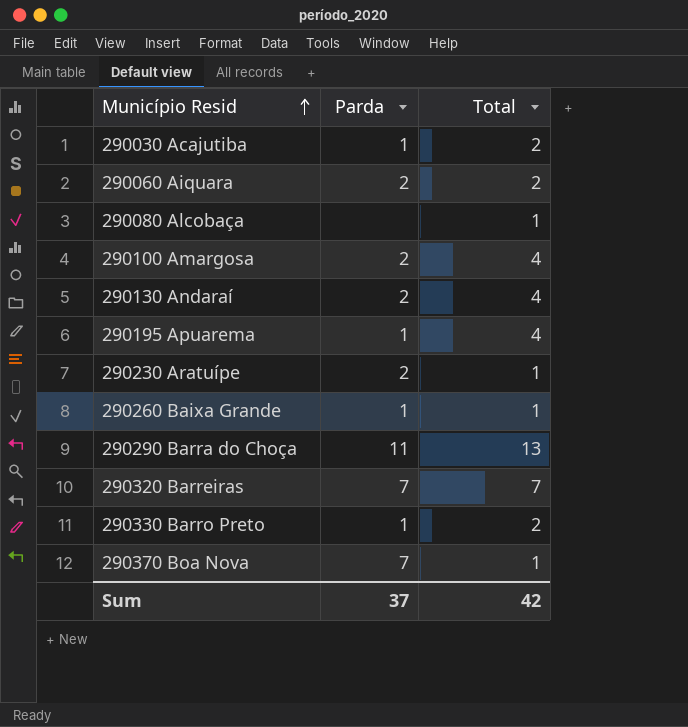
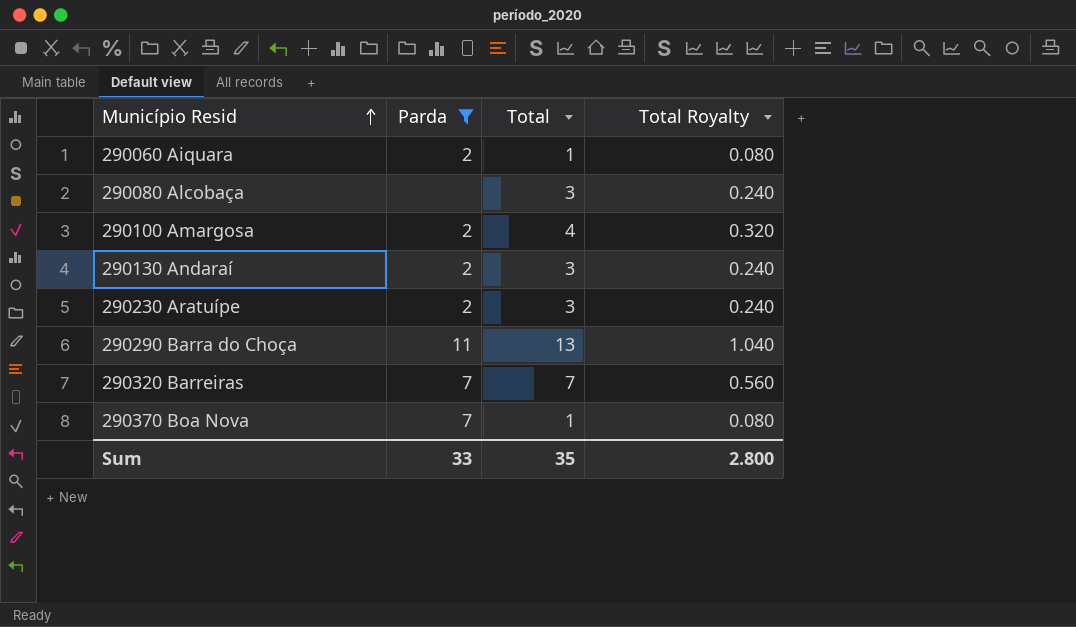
filter: none -> Parda != 1
column Total Royalty | formula: none -> [Total] * 0.08
290060 Aiquara | Total: 2 -> 1
290080 Alcobaça | Total: 1 -> 3
290130 Andaraí | Total: 4 -> 3
290230 Aratuípe | Total: 1 -> 3
Sum | Parda: 37 -> 33
Sum | Total: 42 -> 35

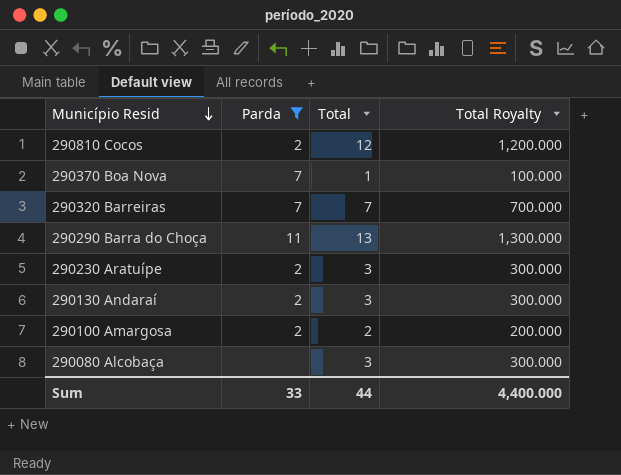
row order: Município Resid ascending -> Município Resid descending
column Total Royalty | formula: [Total] * 0.08 -> [Total] * 100
row 290060 Aiquara: 2 | 1 | 0.080 -> none
row 290810 Cocos: none -> 2 | 12 | 1,200.000
290100 Amargosa | Total: 4 -> 2
Sum | Total: 35 -> 44
Sum | Total Royalty: 2.800 -> 4,400.000

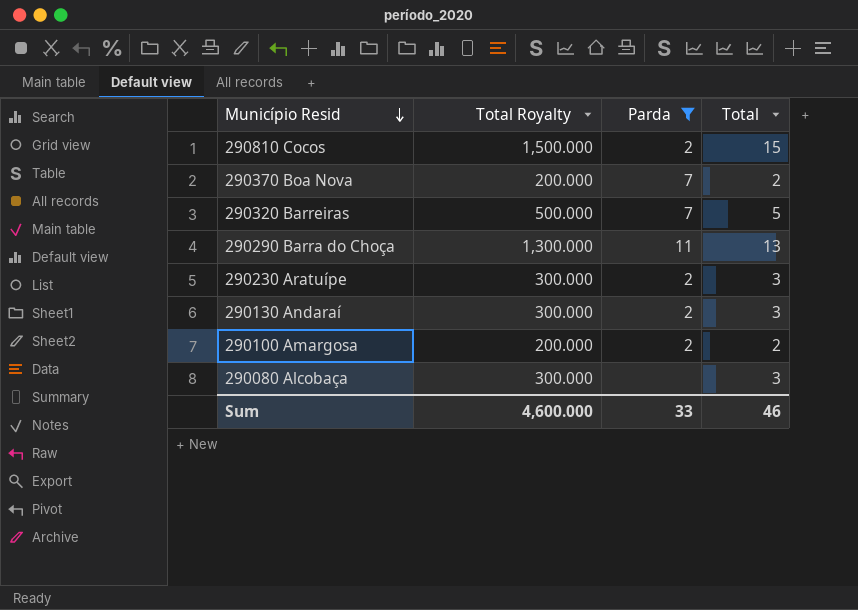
column Total Royalty | position: 4 -> 2
290810 Cocos | Total Royalty: 1,200.000 -> 1,500.000
290810 Cocos | Total: 12 -> 15
290370 Boa Nova | Total Royalty: 100.000 -> 200.000
290370 Boa Nova | Total: 1 -> 2
290320 Barreiras | Total Royalty: 700.000 -> 500.000
290320 Barreiras | Total: 7 -> 5
Sum | Total Royalty: 4,400.000 -> 4,600.000
Sum | Total: 44 -> 46

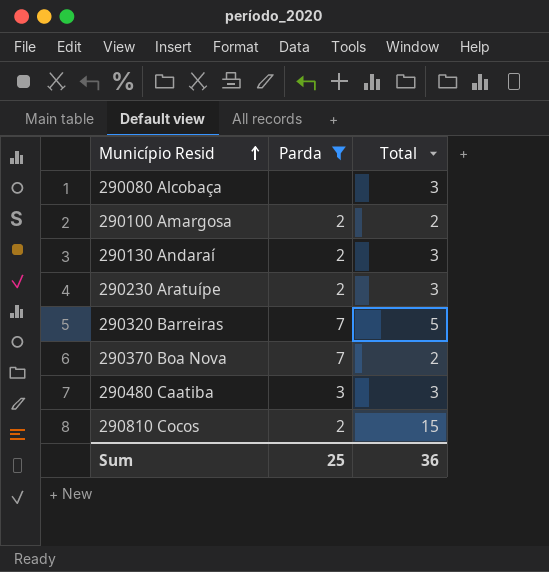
row order: Município Resid descending -> Município Resid ascending
column Total Royalty | formula: [Total] * 100 -> none
row 290290 Barra do Choça: 1,300.000 | 11 | 13 -> none
row 290480 Caatiba: none -> 3 | 3
Sum | Parda: 33 -> 25
Sum | Total: 46 -> 36

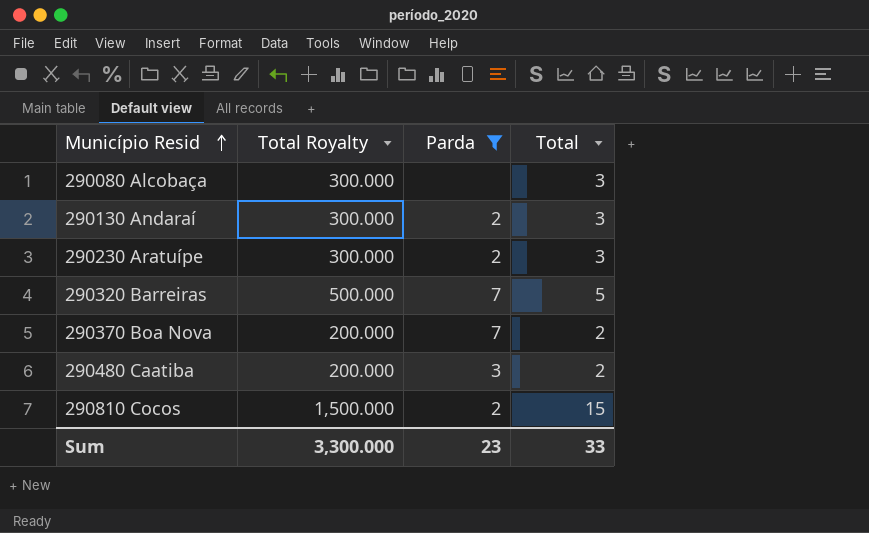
column Total Royalty | formula: none -> [Total] * 100
row 290100 Amargosa: 2 | 2 -> none
290480 Caatiba | Total: 3 -> 2
Sum | Parda: 25 -> 23
Sum | Total: 36 -> 33

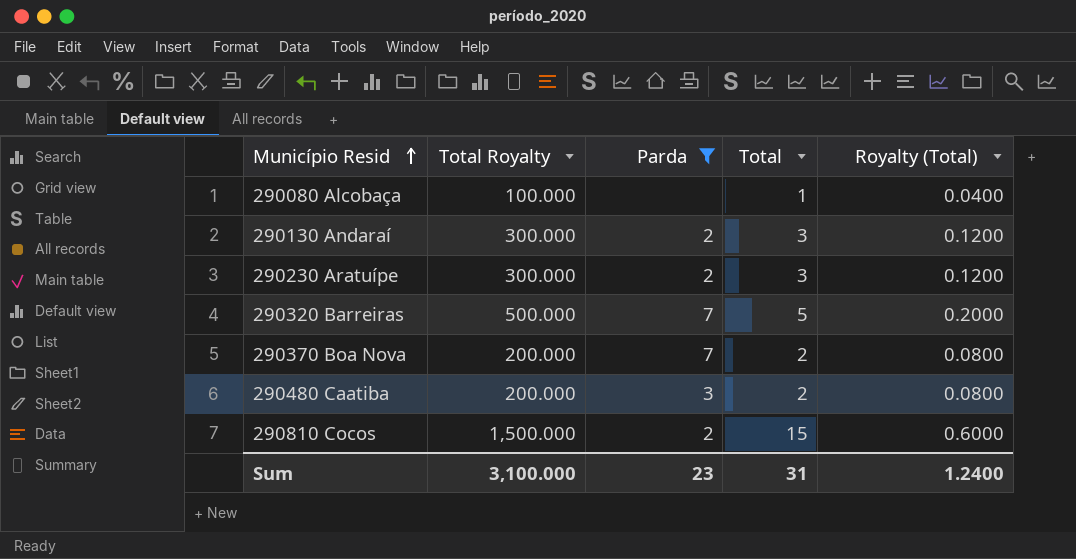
column Royalty (Total) | formula: none -> [Total] * 0.04
290080 Alcobaça | Total Royalty: 300.000 -> 100.000
290080 Alcobaça | Total: 3 -> 1
Sum | Total Royalty: 3,300.000 -> 3,100.000
Sum | Total: 33 -> 31

